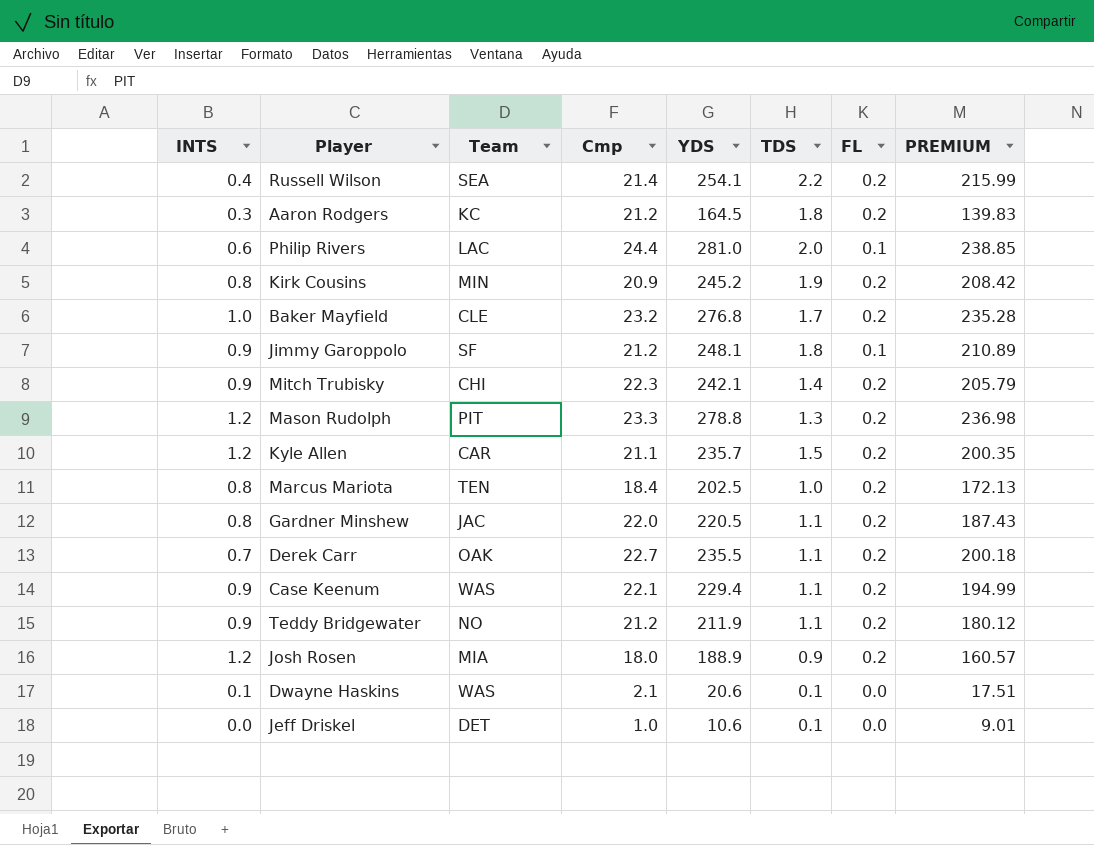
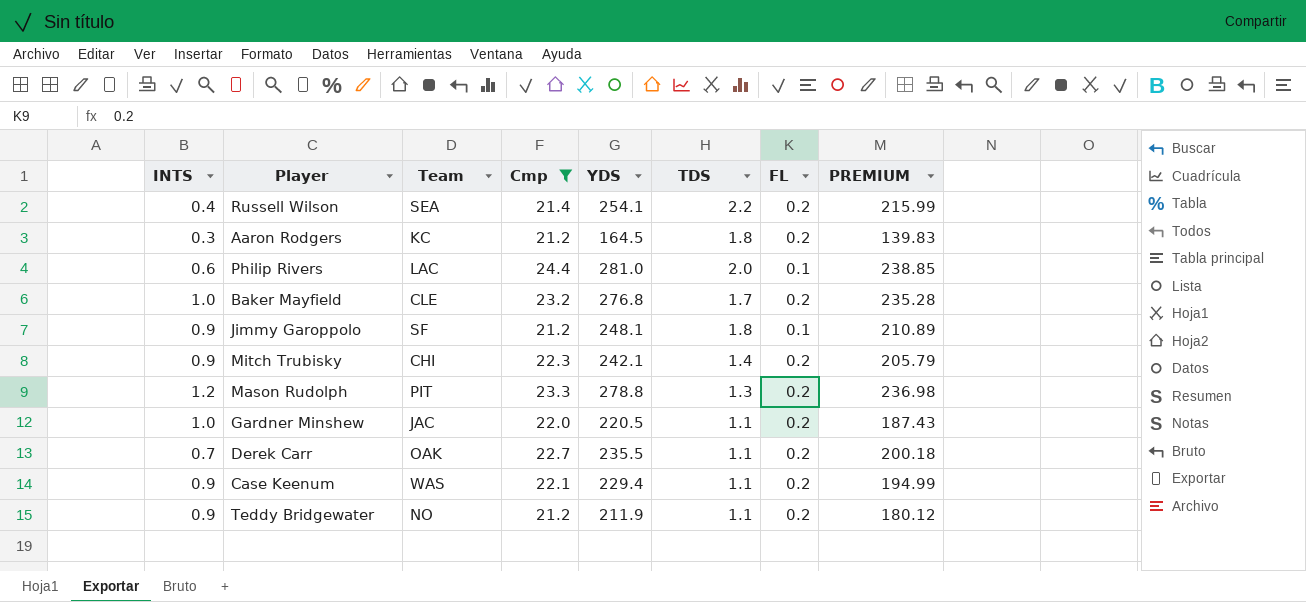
filter: none -> Cmp >= 21.2
Gardner Minshew | INTS: 0.8 -> 1.0

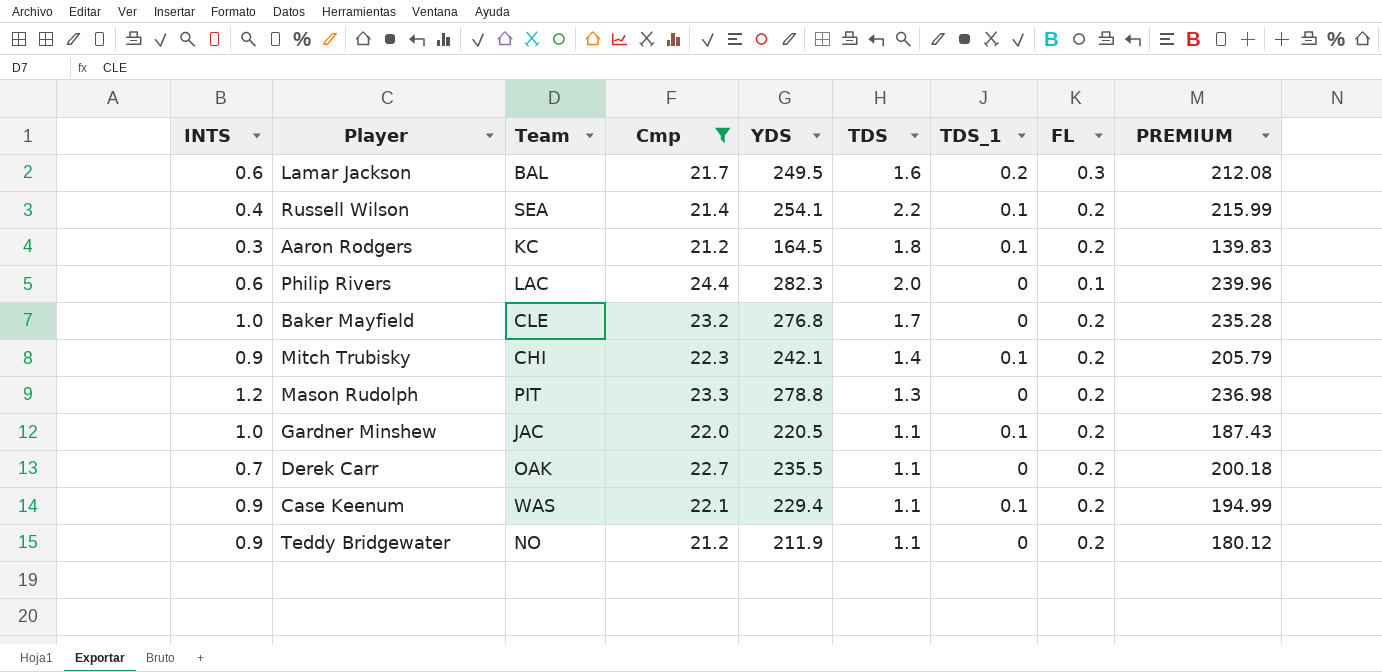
column TDS_1 | position: none -> 7
row Jimmy Garoppolo: 0.9 | SF | 21.2 | 248.1 | 1.8 | 0.1 | 210.89 -> none
row Lamar Jackson: none -> 0.6 | BAL | 21.7 | 249.5 | 1.6 | 0.2 | 0.3 | 212.08
Philip Rivers | YDS: 281.0 -> 282.3
Philip Rivers | PREMIUM: 238.85 -> 239.96

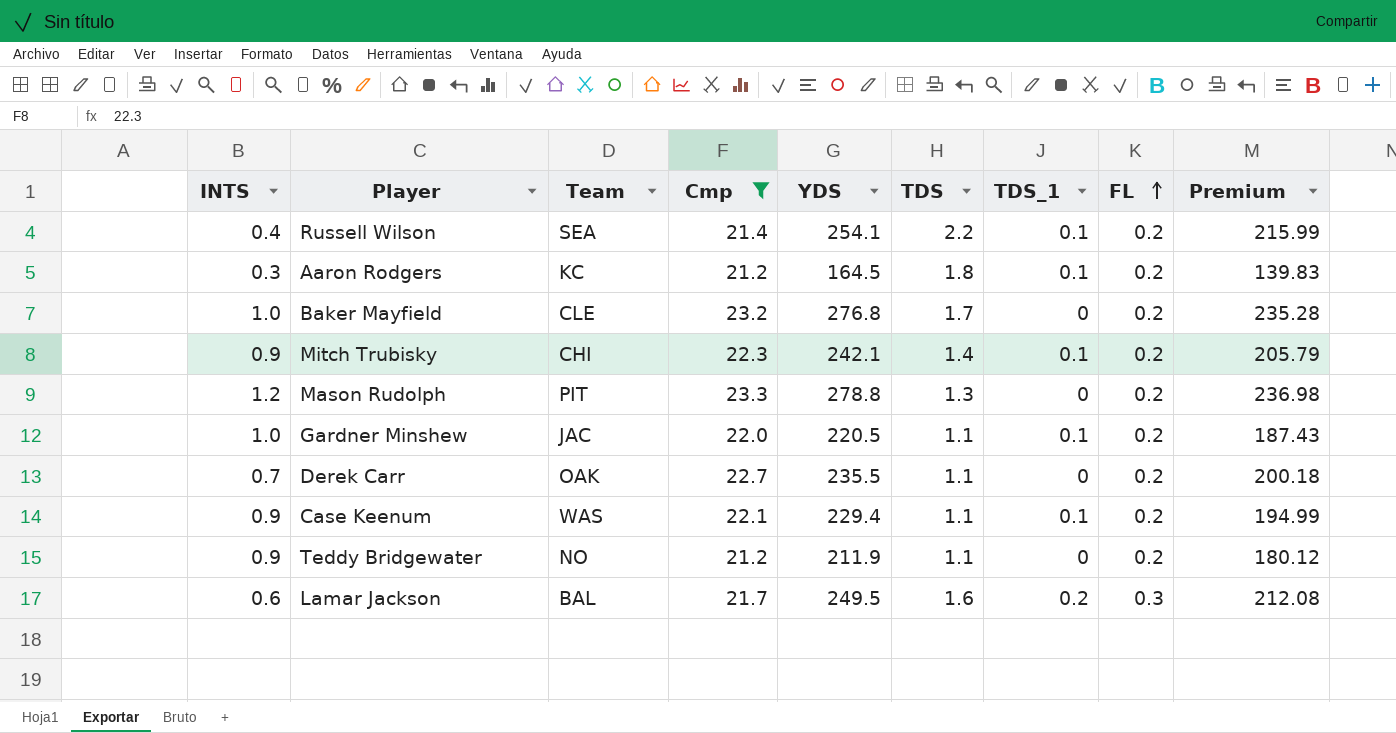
row order: none -> FL ascending
column name: PREMIUM -> Premium
row Philip Rivers: 0.6 | LAC | 24.4 | 282.3 | 2.0 | 0 | 0.1 | 239.96 -> none

